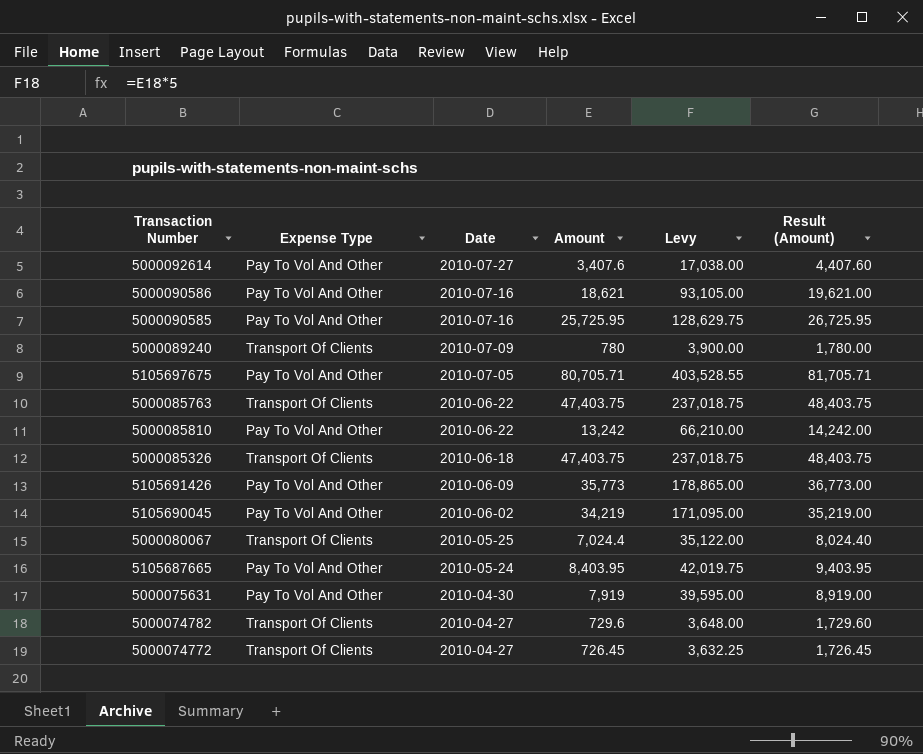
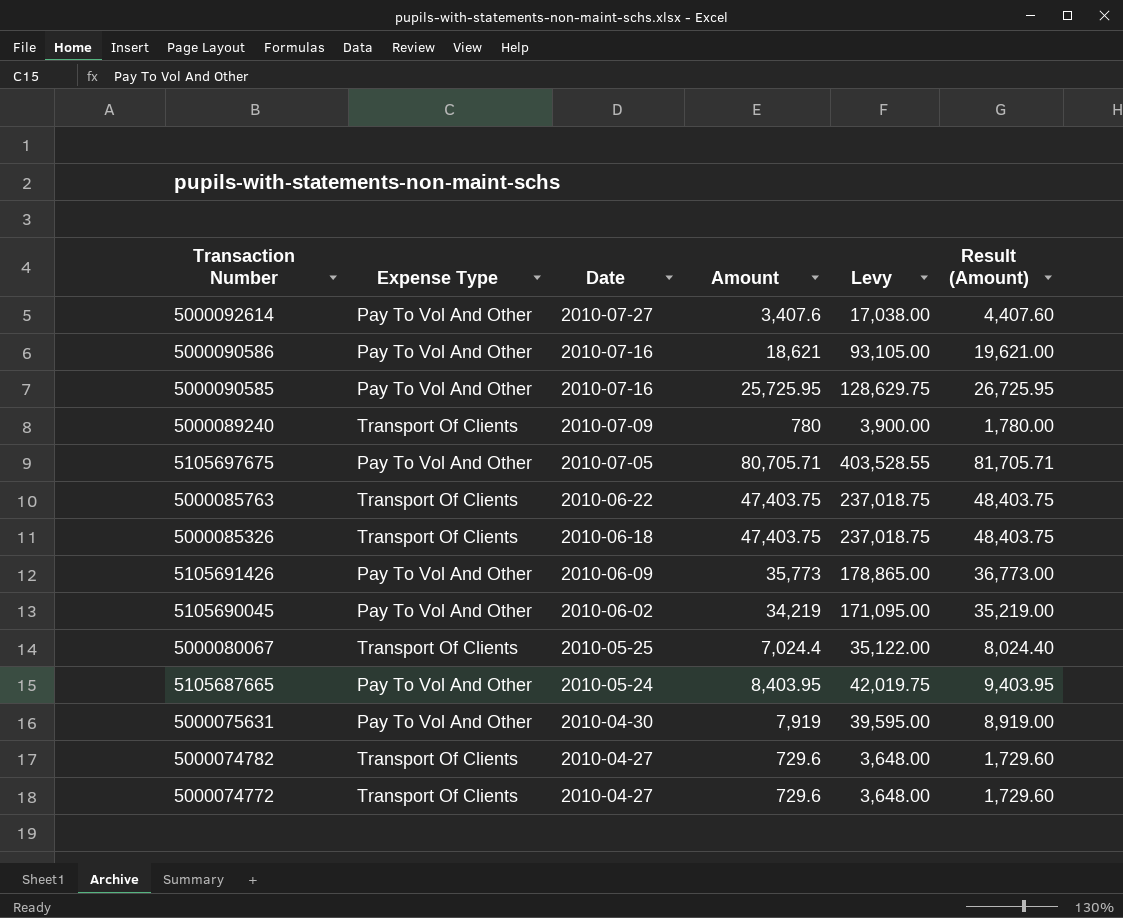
row 5000085810: Pay To Vol And Other | 2010-06-22 | 13,242 | 66,210.00 | 14,242.00 -> none
5000074772 | Amount: 726.45 -> 729.6
5000074772 | Levy: 3,632.25 -> 3,648.00
5000074772 | Result (Amount): 1,726.45 -> 1,729.60

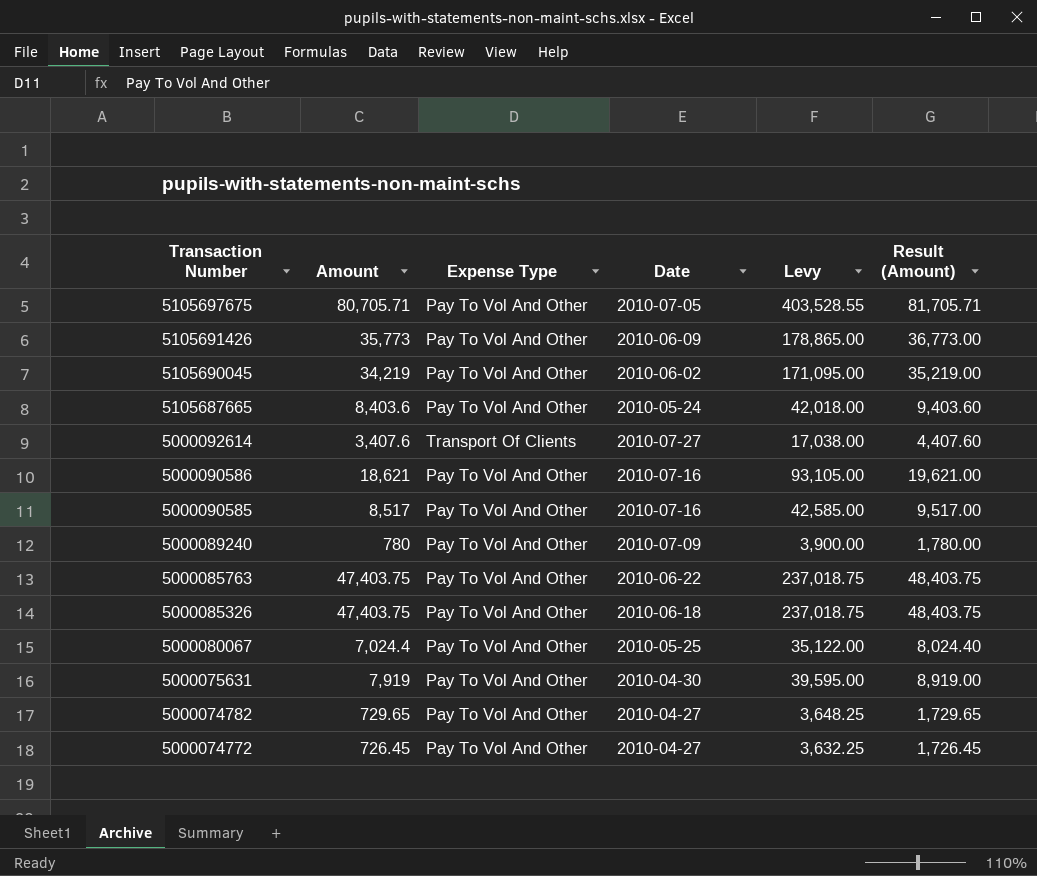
row order: Date descending -> Transaction Number descending
column Amount | position: 4 -> 2
5105687665 | Amount: 8,403.95 -> 8,403.6
5105687665 | Levy: 42,019.75 -> 42,018.00
5105687665 | Result (Amount): 9,403.95 -> 9,403.60
5000092614 | Expense Type: Pay To Vol And Other -> Transport Of Clients
5000090585 | Amount: 25,725.95 -> 8,517
5000090585 | Levy: 128,629.75 -> 42,585.00
5000090585 | Result (Amount): 26,725.95 -> 9,517.00
5000089240 | Expense Type: Transport Of Clients -> Pay To Vol And Other
5000085763 | Expense Type: Transport Of Clients -> Pay To Vol And Other
5000085326 | Expense Type: Transport Of Clients -> Pay To Vol And Other
5000080067 | Expense Type: Transport Of Clients -> Pay To Vol And Other
5000074782 | Amount: 729.6 -> 729.65
5000074782 | Expense Type: Transport Of Clients -> Pay To Vol And Other
5000074782 | Levy: 3,648.00 -> 3,648.25
5000074782 | Result (Amount): 1,729.60 -> 1,729.65
5000074772 | Amount: 729.6 -> 726.45
5000074772 | Expense Type: Transport Of Clients -> Pay To Vol And Other
5000074772 | Levy: 3,648.00 -> 3,632.25
5000074772 | Result (Amount): 1,729.60 -> 1,726.45

